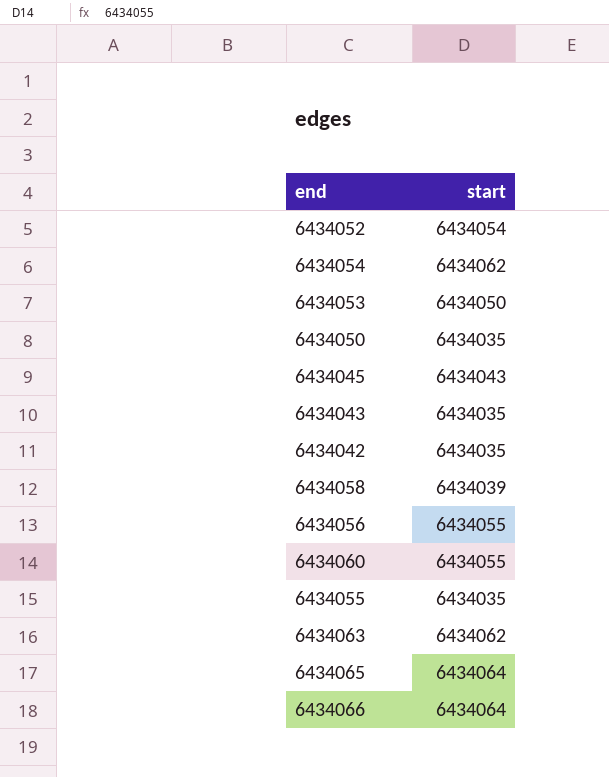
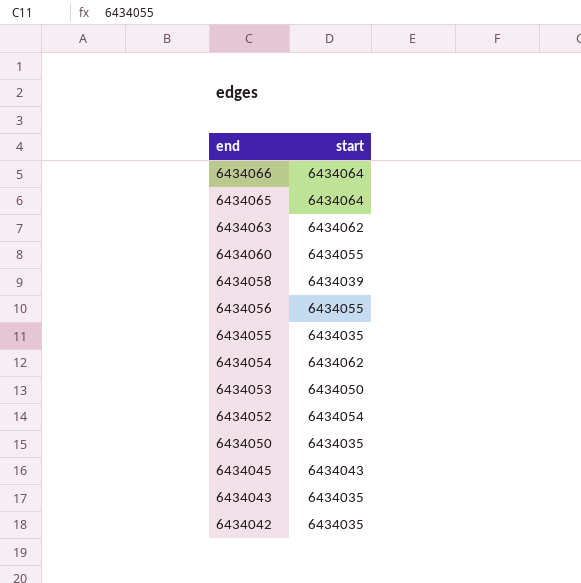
row order: none -> end descending

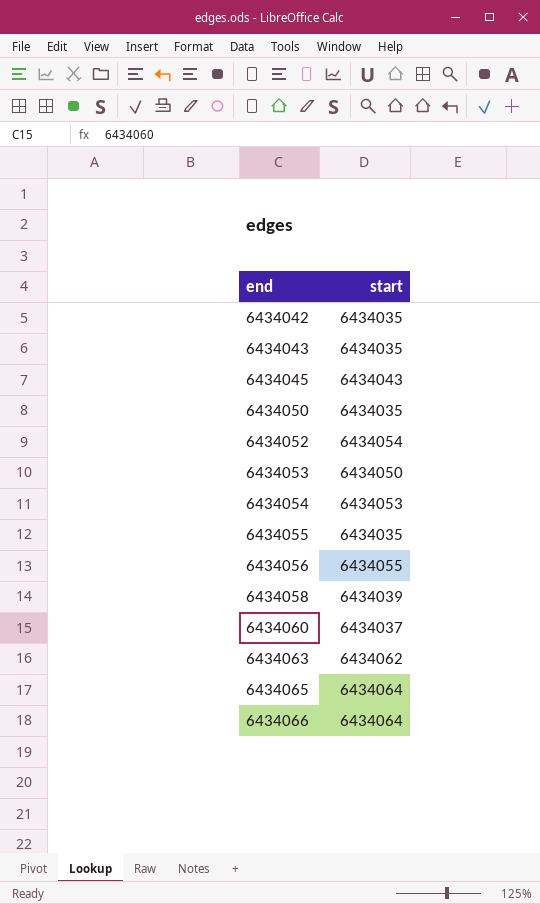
row order: end descending -> end ascending
6434054 | start: 6434062 -> 6434053
6434060 | start: 6434055 -> 6434037

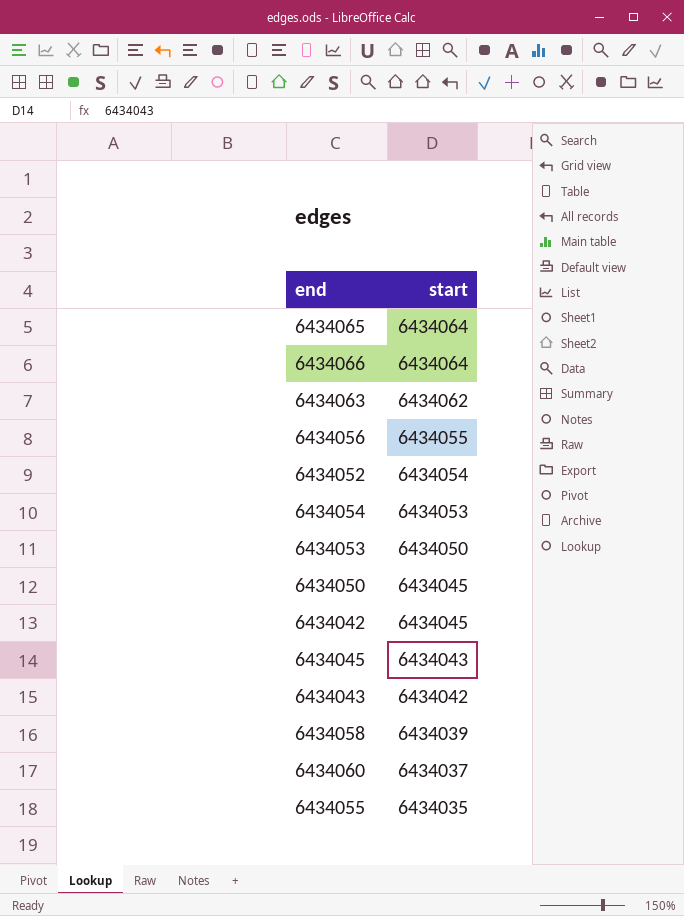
row order: end ascending -> start descending
6434050 | start: 6434035 -> 6434045
6434042 | start: 6434035 -> 6434045
6434043 | start: 6434035 -> 6434042

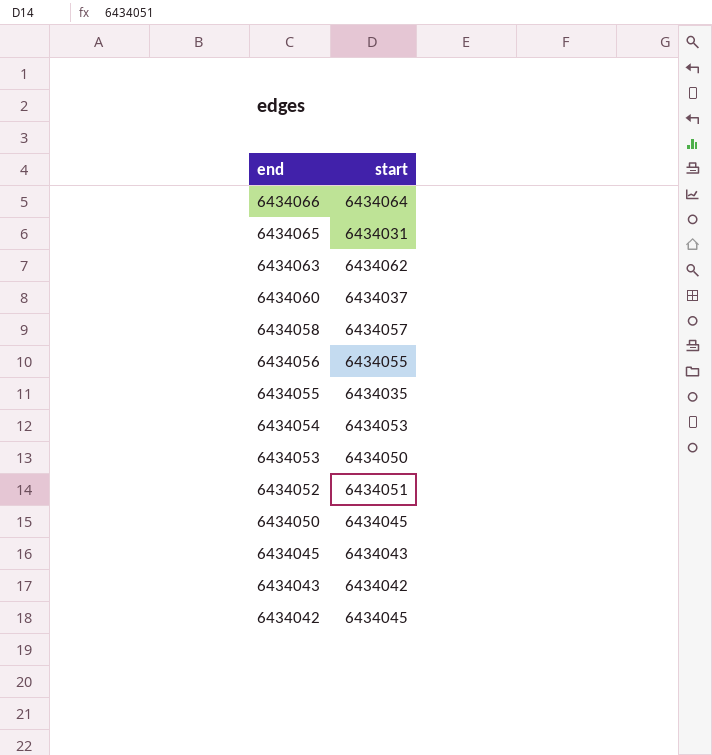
row order: start descending -> end descending
6434065 | start: 6434064 -> 6434031
6434058 | start: 6434039 -> 6434057
6434052 | start: 6434054 -> 6434051

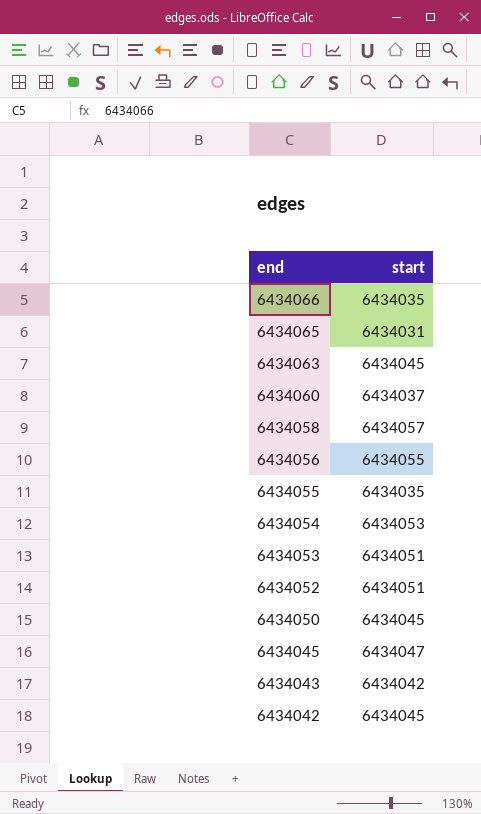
6434066 | start: 6434064 -> 6434035
6434063 | start: 6434062 -> 6434045
6434053 | start: 6434050 -> 6434051
6434045 | start: 6434043 -> 6434047

